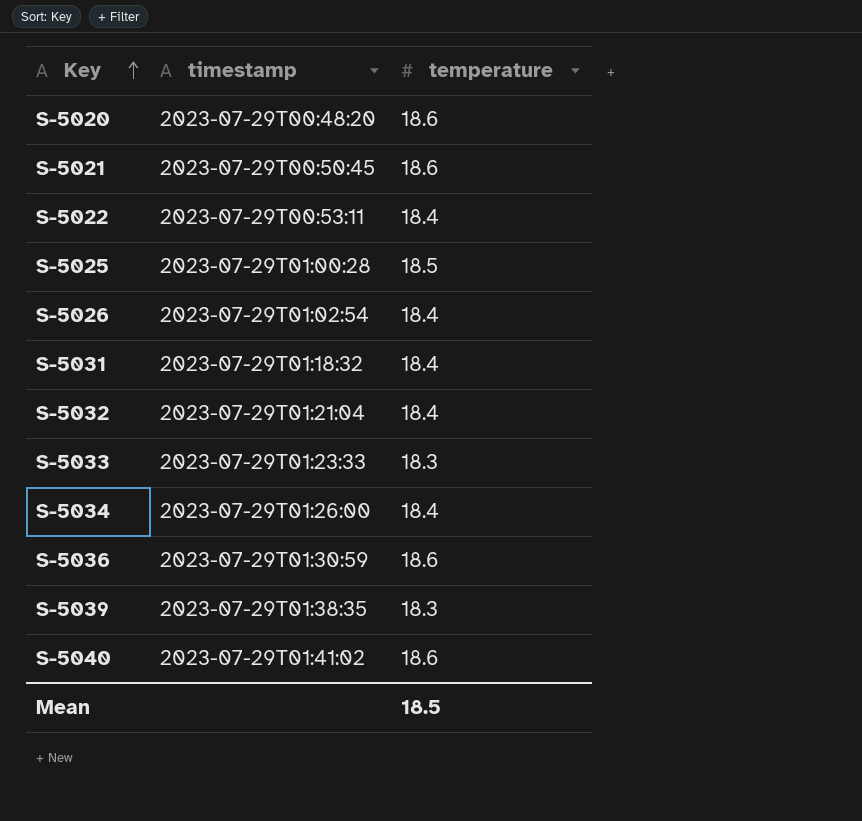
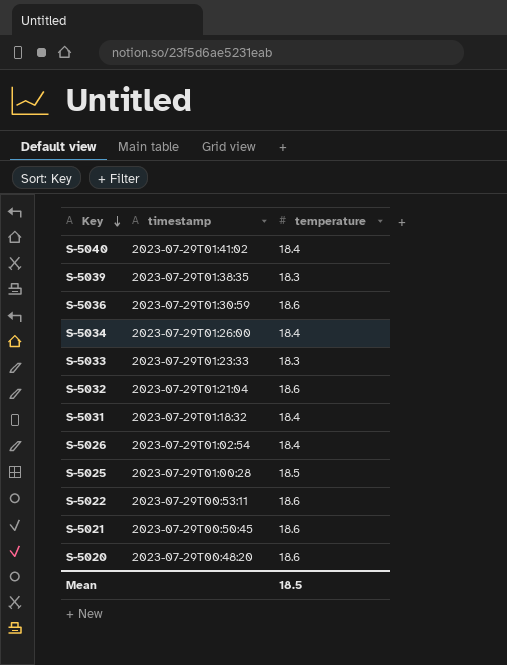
row order: Key ascending -> Key descending
S-5040 | temperature: 18.6 -> 18.4
S-5032 | temperature: 18.4 -> 18.6
S-5022 | temperature: 18.4 -> 18.6

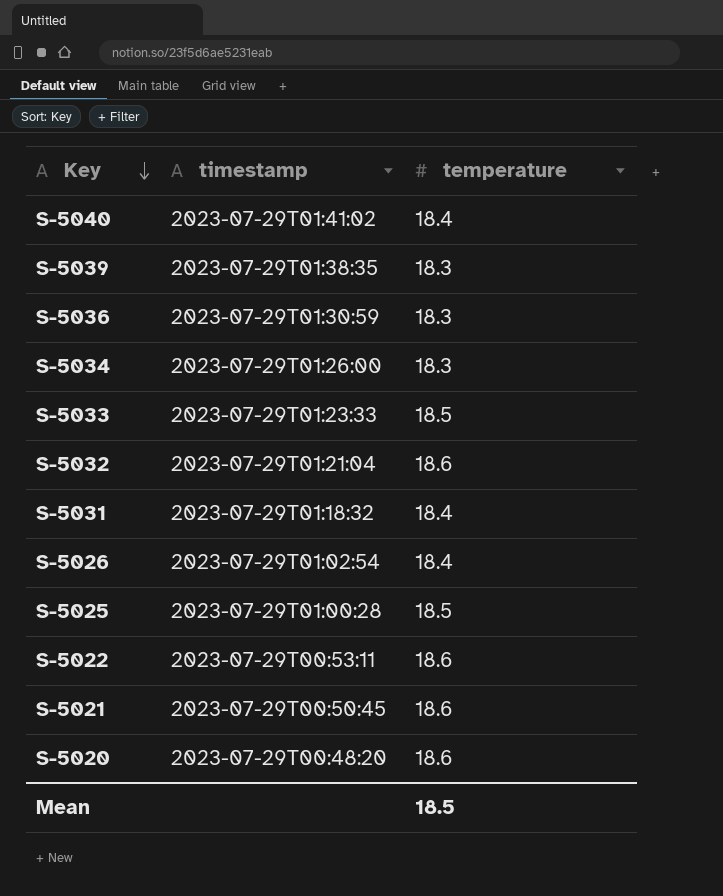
S-5036 | temperature: 18.6 -> 18.3
S-5034 | temperature: 18.4 -> 18.3
S-5033 | temperature: 18.3 -> 18.5

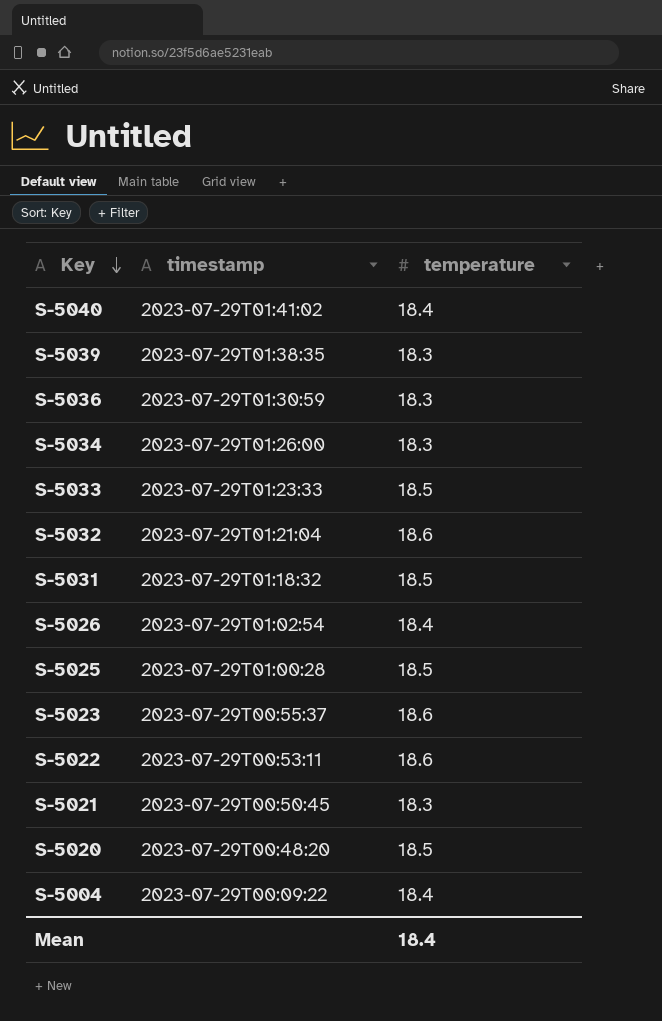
S-5031 | temperature: 18.4 -> 18.5
row S-5023: none -> 2023-07-29T00:55:37 | 18.6
S-5021 | temperature: 18.6 -> 18.3
S-5020 | temperature: 18.6 -> 18.5
row S-5004: none -> 2023-07-29T00:09:22 | 18.4
Mean | temperature: 18.5 -> 18.4

